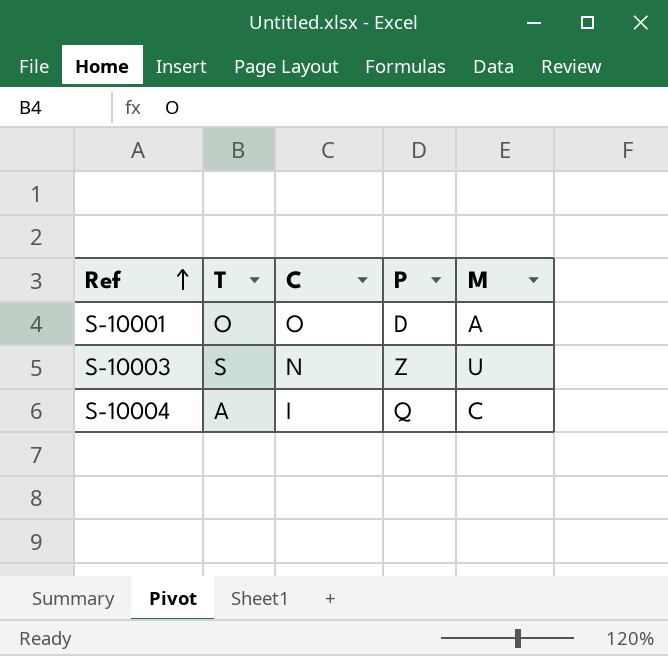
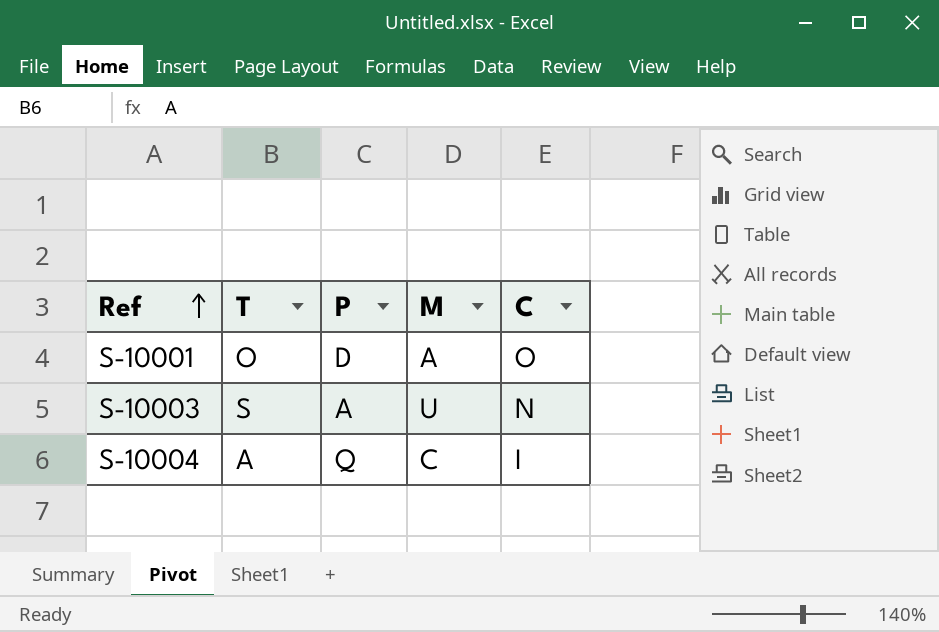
column C | position: 3 -> 5
S-10003 | P: Z -> A

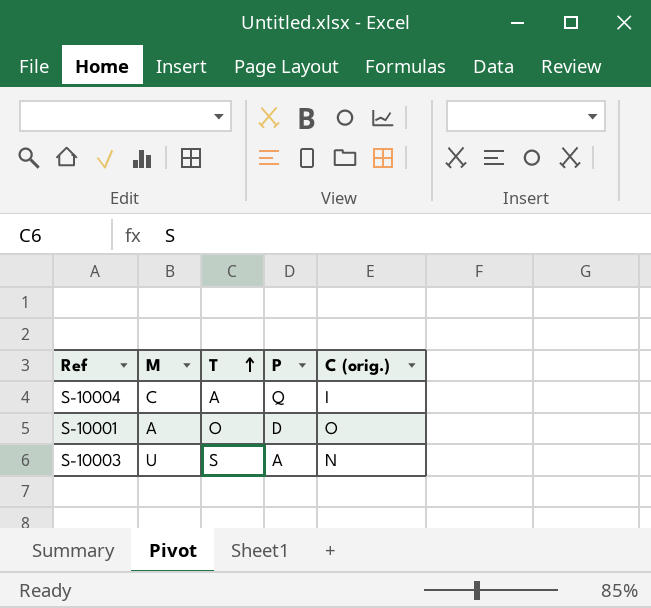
row order: Ref ascending -> T ascending
column M | position: 4 -> 2
column name: C -> C (orig.)

